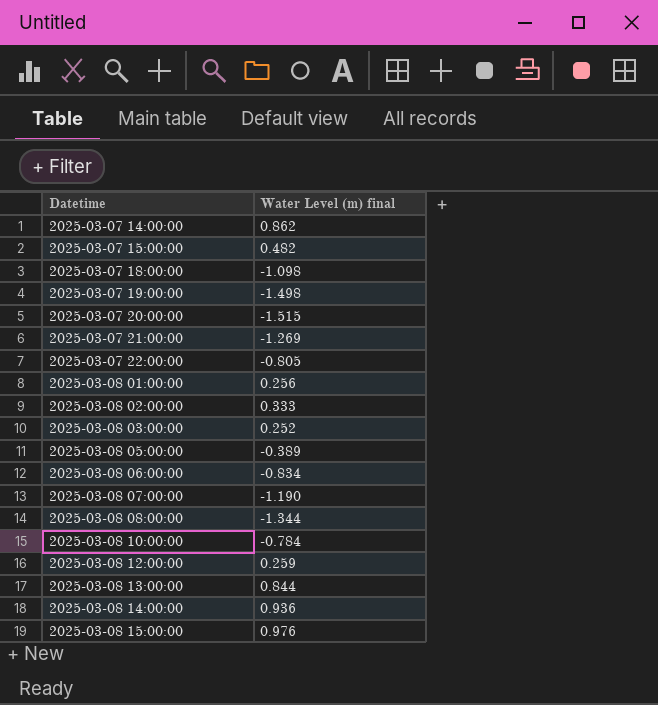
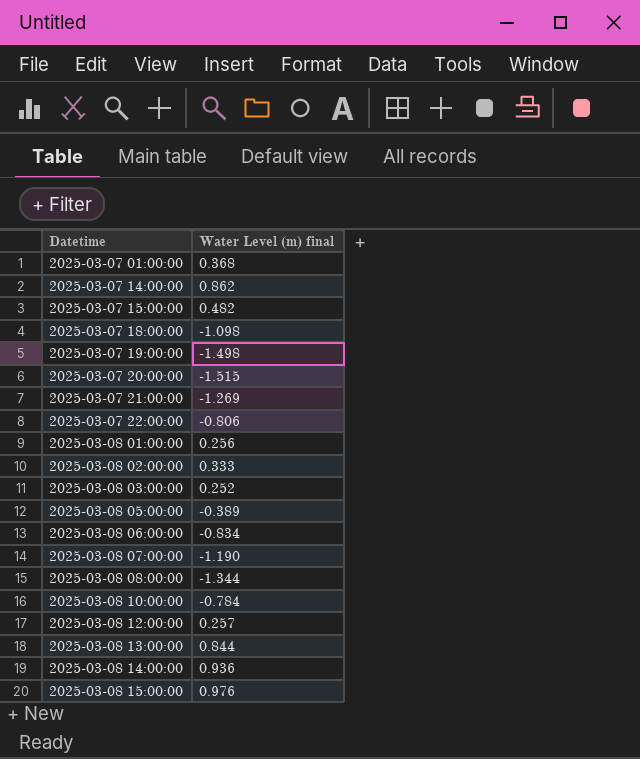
row 2025-03-07 01:00:00: none -> 0.368
2025-03-07 22:00:00 | Water Level (m) final: -0.805 -> -0.806
2025-03-08 12:00:00 | Water Level (m) final: 0.259 -> 0.257

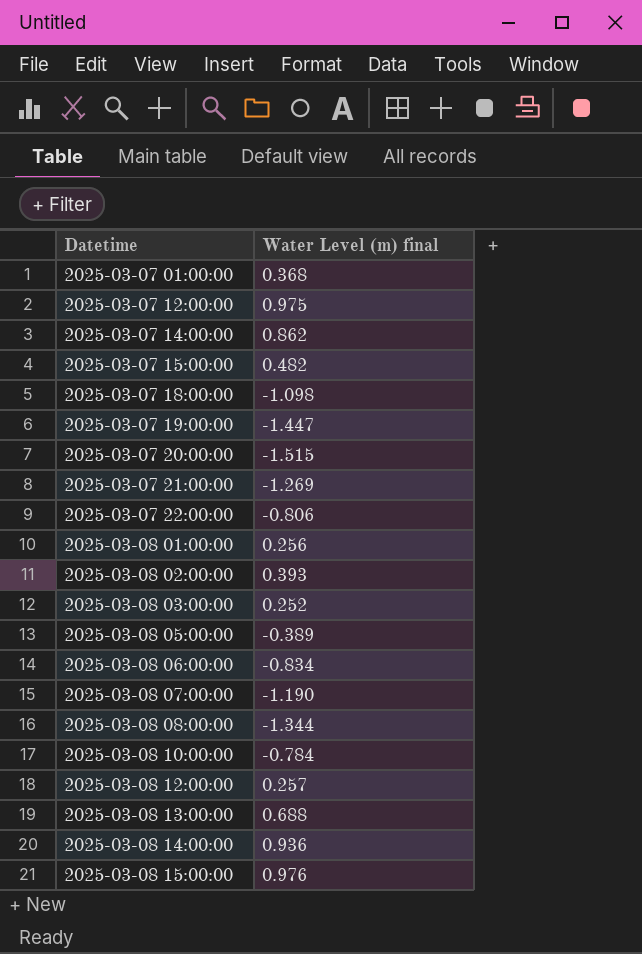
row 2025-03-07 12:00:00: none -> 0.975
2025-03-07 19:00:00 | Water Level (m) final: -1.498 -> -1.447
2025-03-08 02:00:00 | Water Level (m) final: 0.333 -> 0.393
2025-03-08 13:00:00 | Water Level (m) final: 0.844 -> 0.688

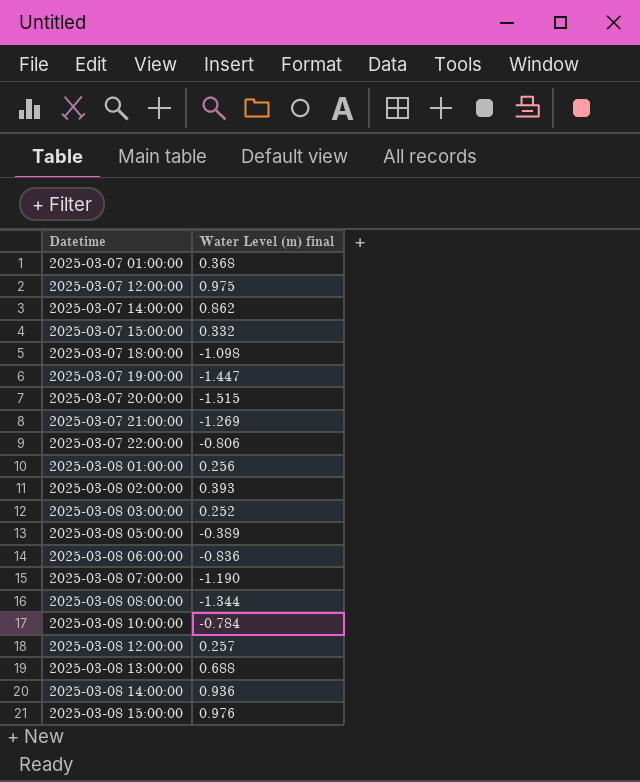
2025-03-07 15:00:00 | Water Level (m) final: 0.482 -> 0.332
2025-03-08 06:00:00 | Water Level (m) final: -0.834 -> -0.836

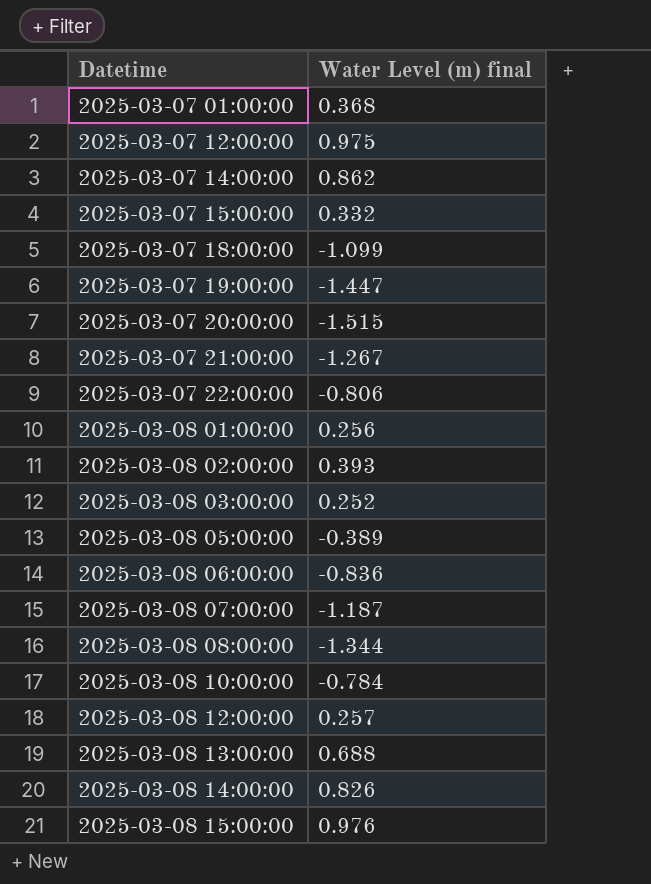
2025-03-07 18:00:00 | Water Level (m) final: -1.098 -> -1.099
2025-03-07 21:00:00 | Water Level (m) final: -1.269 -> -1.267
2025-03-08 07:00:00 | Water Level (m) final: -1.190 -> -1.187
2025-03-08 14:00:00 | Water Level (m) final: 0.936 -> 0.826

